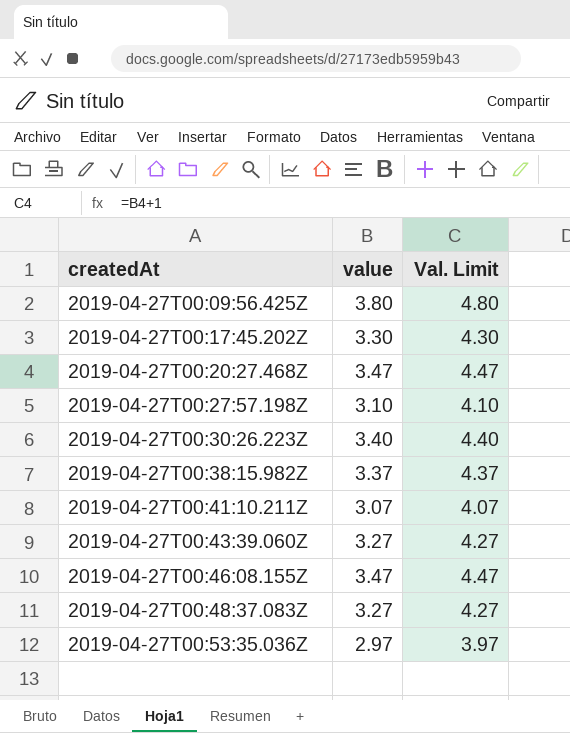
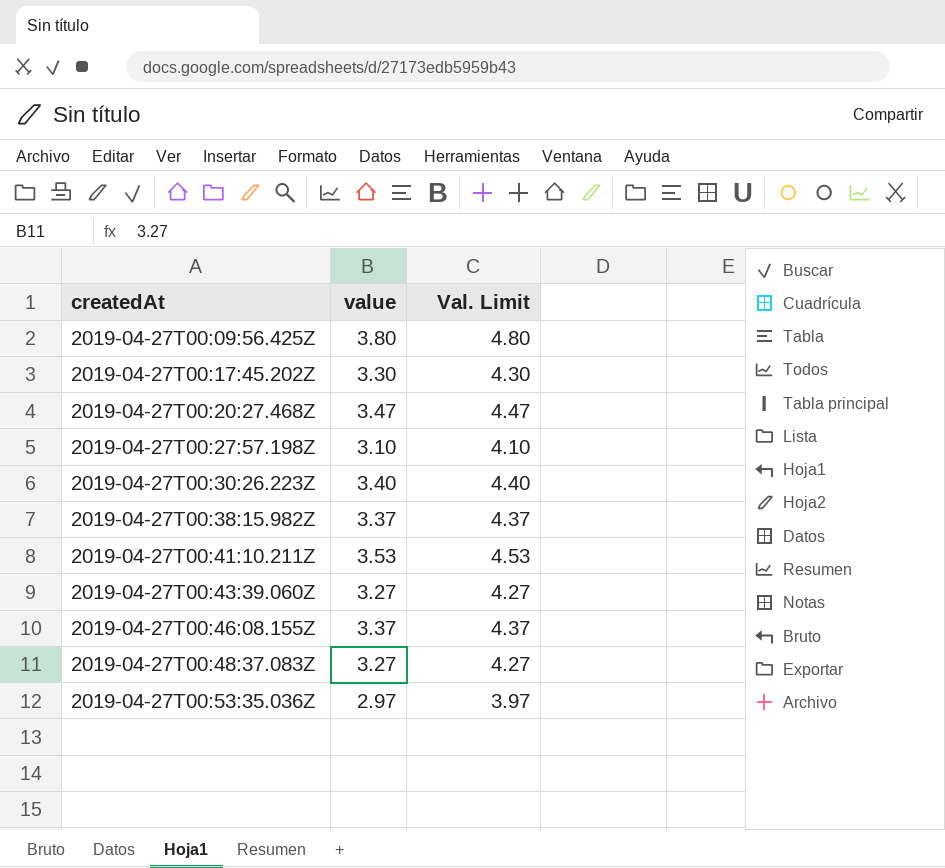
2019-04-27T00:41:10.211Z | value: 3.07 -> 3.53
2019-04-27T00:41:10.211Z | Val. Limit: 4.07 -> 4.53
2019-04-27T00:46:08.155Z | value: 3.47 -> 3.37
2019-04-27T00:46:08.155Z | Val. Limit: 4.47 -> 4.37

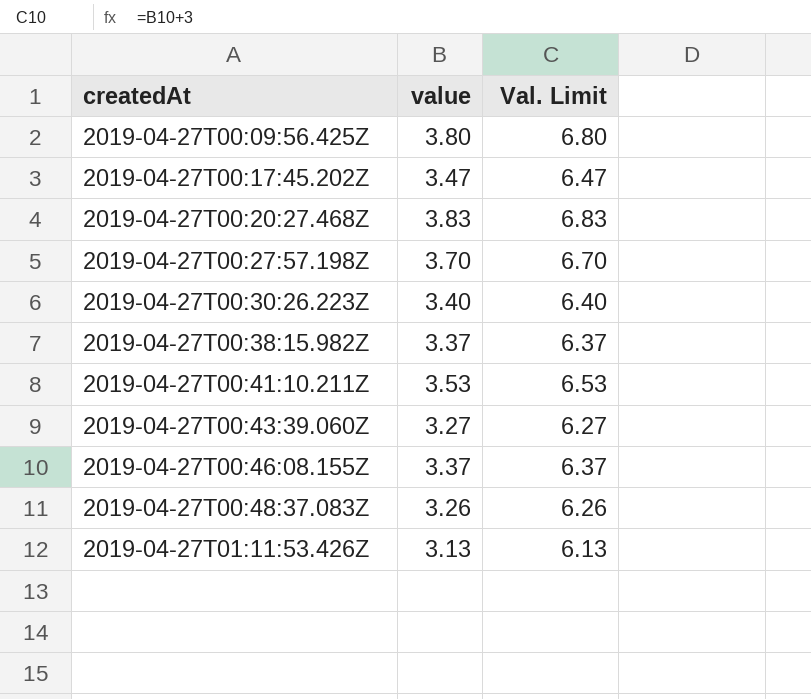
column Val. Limit | formula: [value] + 1 -> [value] + 3
row 2019-04-27T00:53:35.036Z: 2.97 | 3.97 -> none
2019-04-27T00:17:45.202Z | value: 3.30 -> 3.47
2019-04-27T00:20:27.468Z | value: 3.47 -> 3.83
2019-04-27T00:27:57.198Z | value: 3.10 -> 3.70
2019-04-27T00:48:37.083Z | value: 3.27 -> 3.26
row 2019-04-27T01:11:53.426Z: none -> 3.13 | 6.13

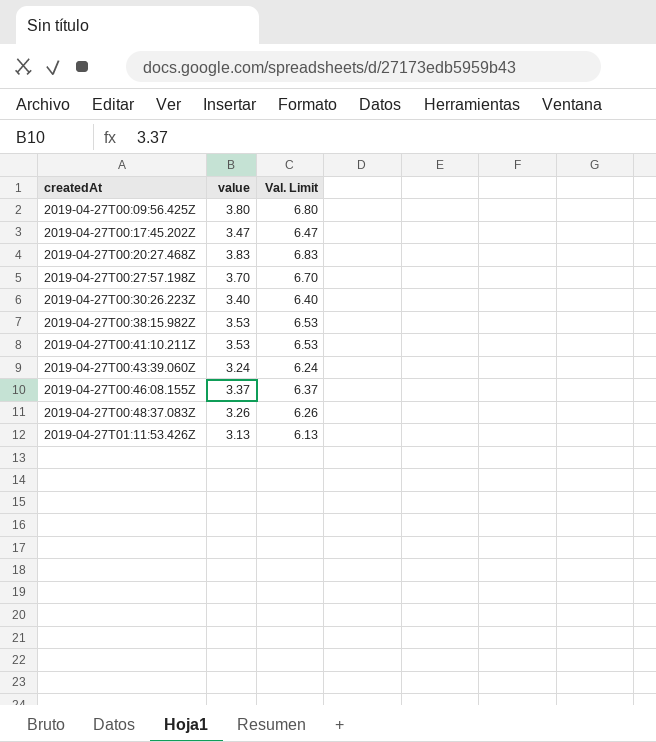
2019-04-27T00:38:15.982Z | value: 3.37 -> 3.53
2019-04-27T00:38:15.982Z | Val. Limit: 6.37 -> 6.53
2019-04-27T00:43:39.060Z | value: 3.27 -> 3.24
2019-04-27T00:43:39.060Z | Val. Limit: 6.27 -> 6.24

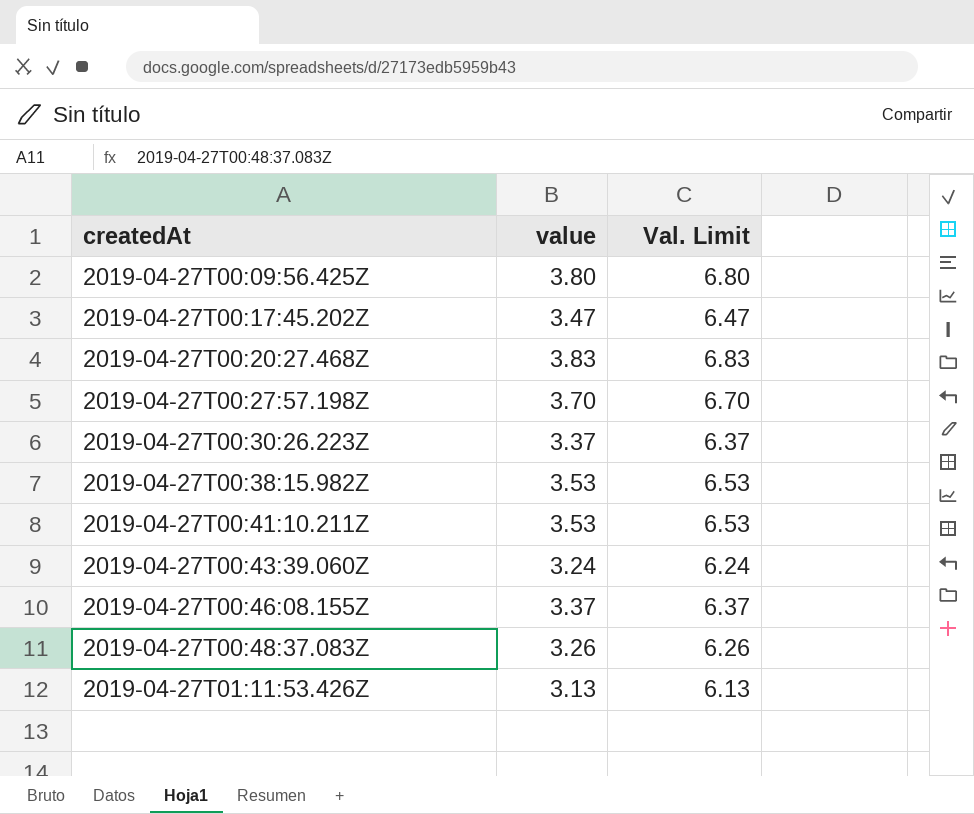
2019-04-27T00:30:26.223Z | value: 3.40 -> 3.37
2019-04-27T00:30:26.223Z | Val. Limit: 6.40 -> 6.37

